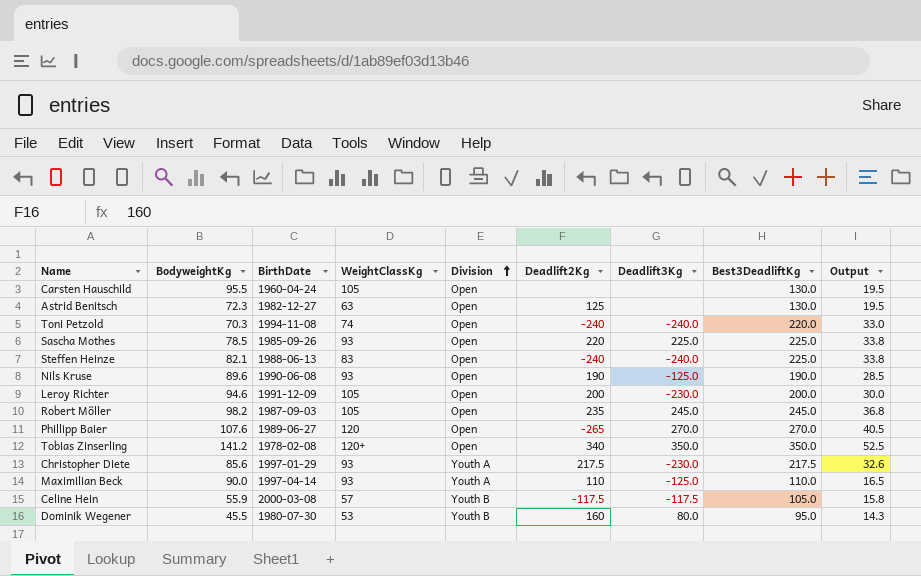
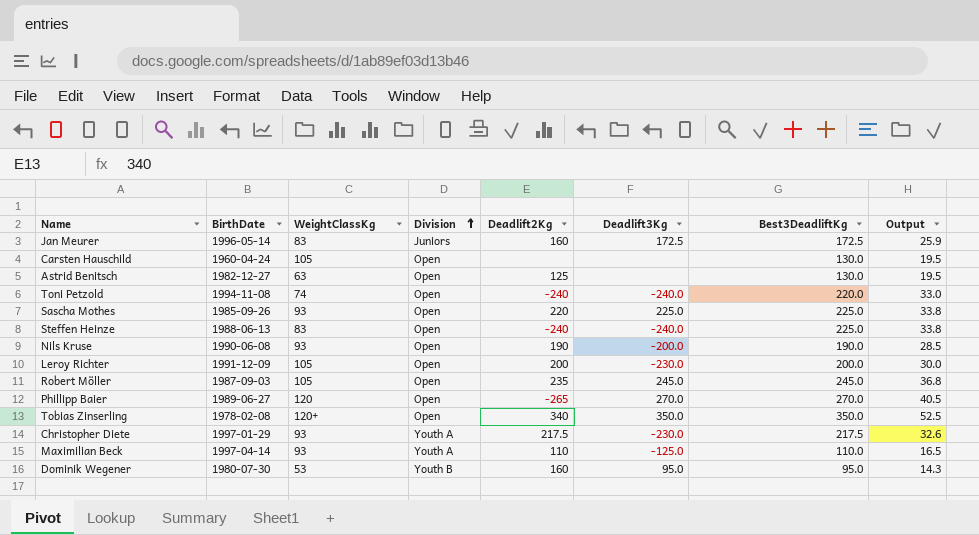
column BodyweightKg | position: 2 -> none
row Celine Hein: 55.9 | 2000-03-08 | 57 | Youth B | -117.5 | -117.5 | 105.0 | 15.8 -> none
row Jan Meurer: none -> 1996-05-14 | 83 | Juniors | 160 | 172.5 | 172.5 | 25.9
Nils Kruse | Deadlift3Kg: -125.0 -> -200.0
Dominik Wegener | Deadlift3Kg: 80.0 -> 95.0

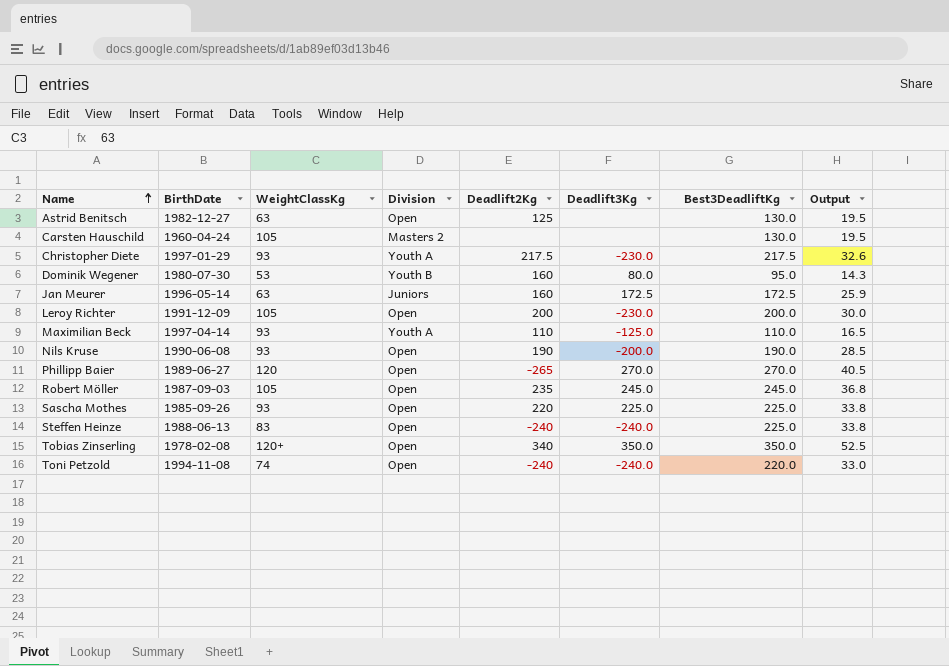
row order: Division ascending -> Name ascending
Carsten Hauschild | Division: Open -> Masters 2
Dominik Wegener | Deadlift3Kg: 95.0 -> 80.0
Jan Meurer | WeightClassKg: 83 -> 63

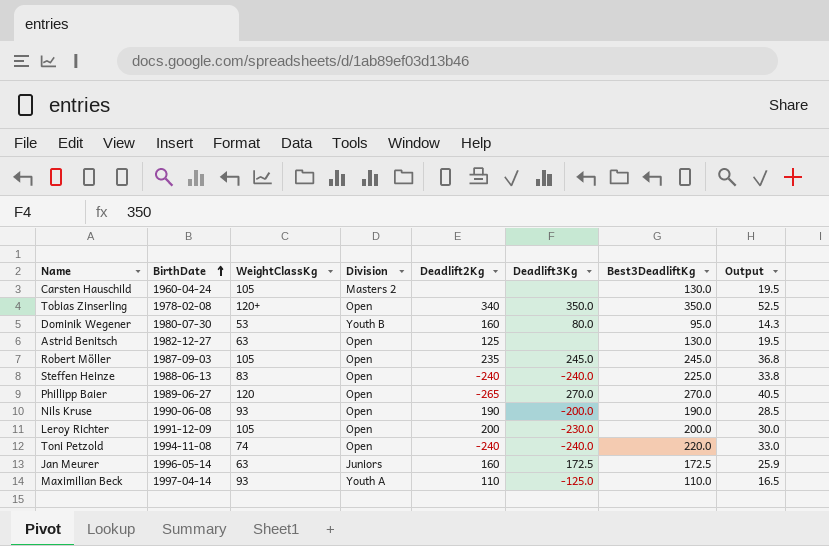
row order: Name ascending -> BirthDate ascending
row Christopher Diete: 1997-01-29 | 93 | Youth A | 217.5 | -230.0 | 217.5 | 32.6 -> none
row Sascha Mothes: 1985-09-26 | 93 | Open | 220 | 225.0 | 225.0 | 33.8 -> none

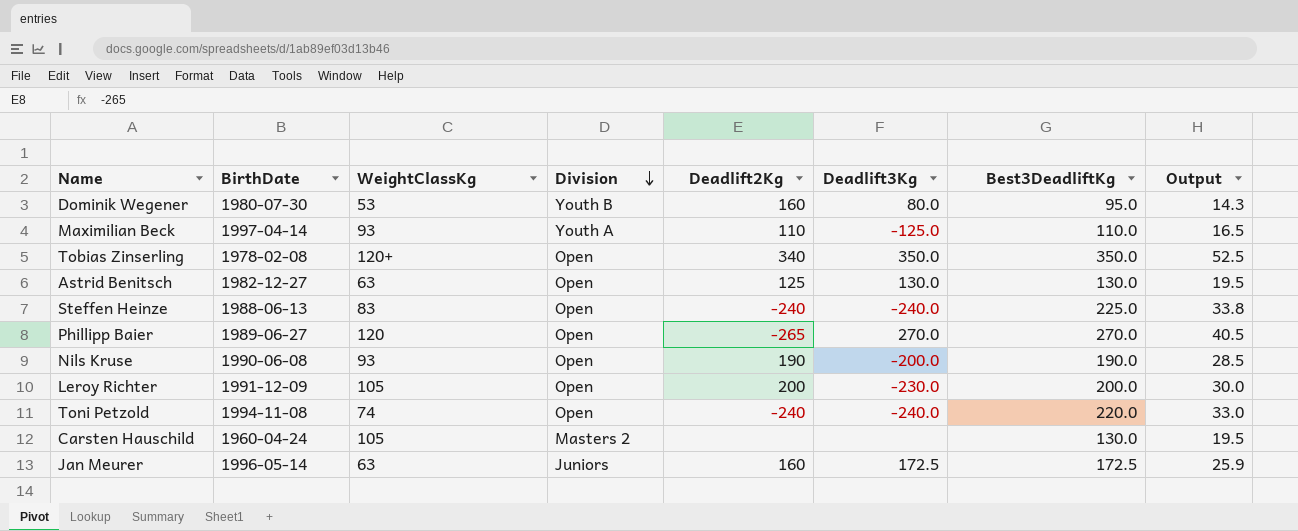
row order: BirthDate ascending -> Division descending
row Robert Möller: 1987-09-03 | 105 | Open | 235 | 245.0 | 245.0 | 36.8 -> none
Astrid Benitsch | Deadlift3Kg: none -> 130.0

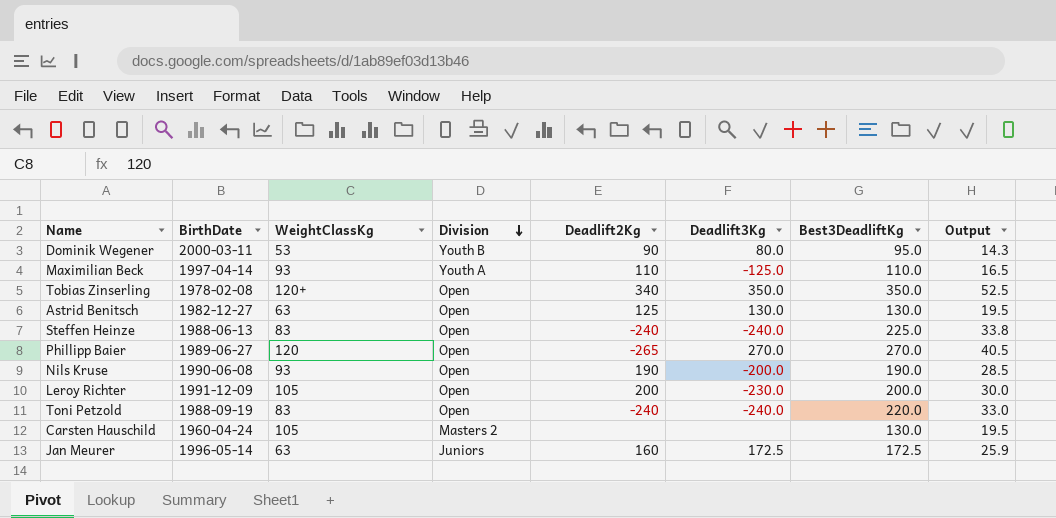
Dominik Wegener | BirthDate: 1980-07-30 -> 2000-03-11
Dominik Wegener | Deadlift2Kg: 160 -> 90
Toni Petzold | BirthDate: 1994-11-08 -> 1988-09-19
Toni Petzold | WeightClassKg: 74 -> 83

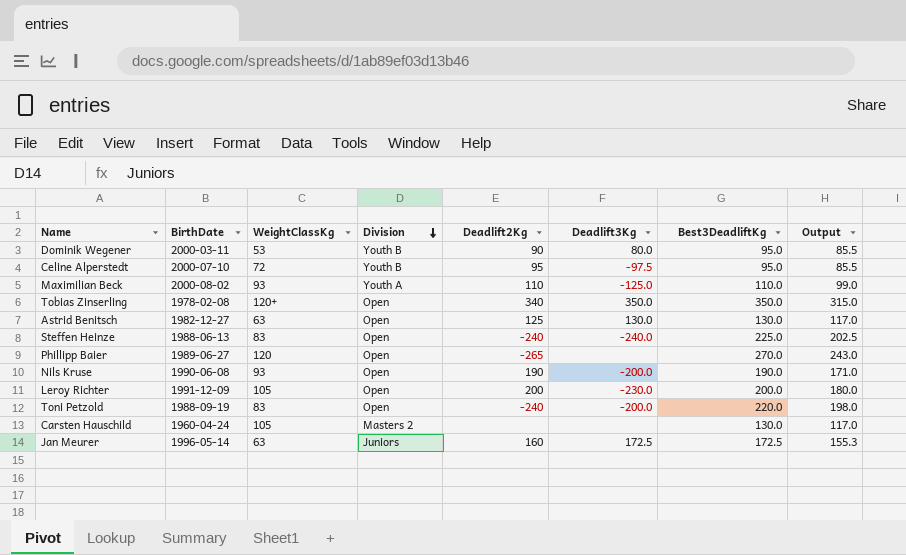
column Output | formula: [Best3DeadliftKg] * 0.15 -> [Best3DeadliftKg] * 0.9
row Celine Alperstedt: none -> 2000-07-10 | 72 | Youth B | 95 | -97.5 | 95.0 | 85.5
Maximilian Beck | BirthDate: 1997-04-14 -> 2000-08-02
Phillipp Baier | Deadlift3Kg: 270.0 -> none
Toni Petzold | Deadlift3Kg: -240.0 -> -200.0

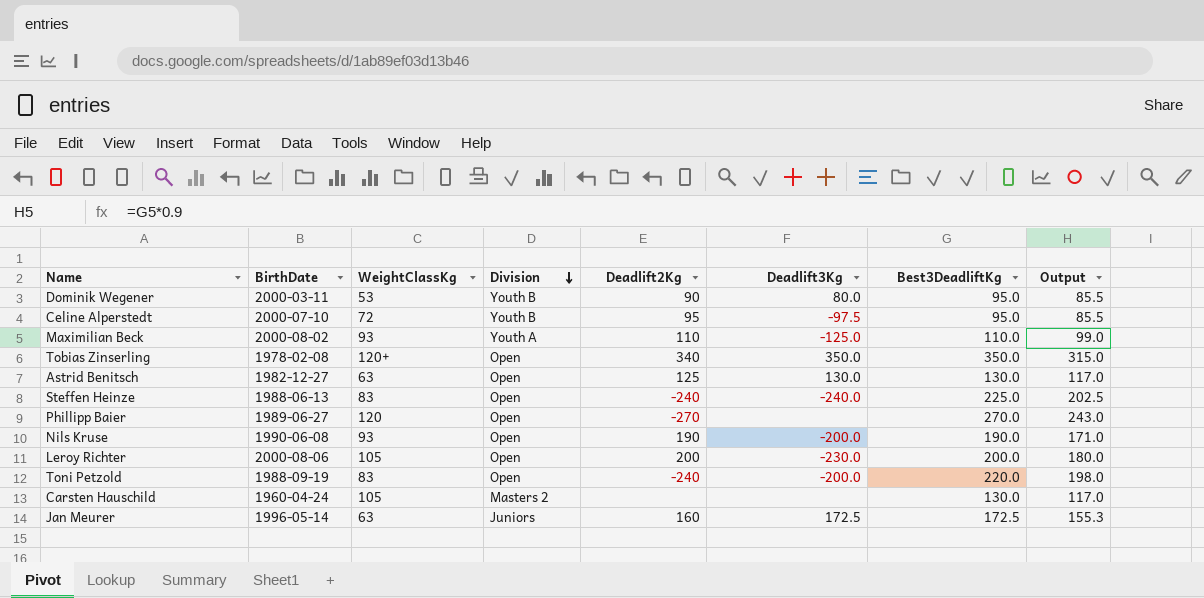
Phillipp Baier | Deadlift2Kg: -265 -> -270
Leroy Richter | BirthDate: 1991-12-09 -> 2000-08-06

